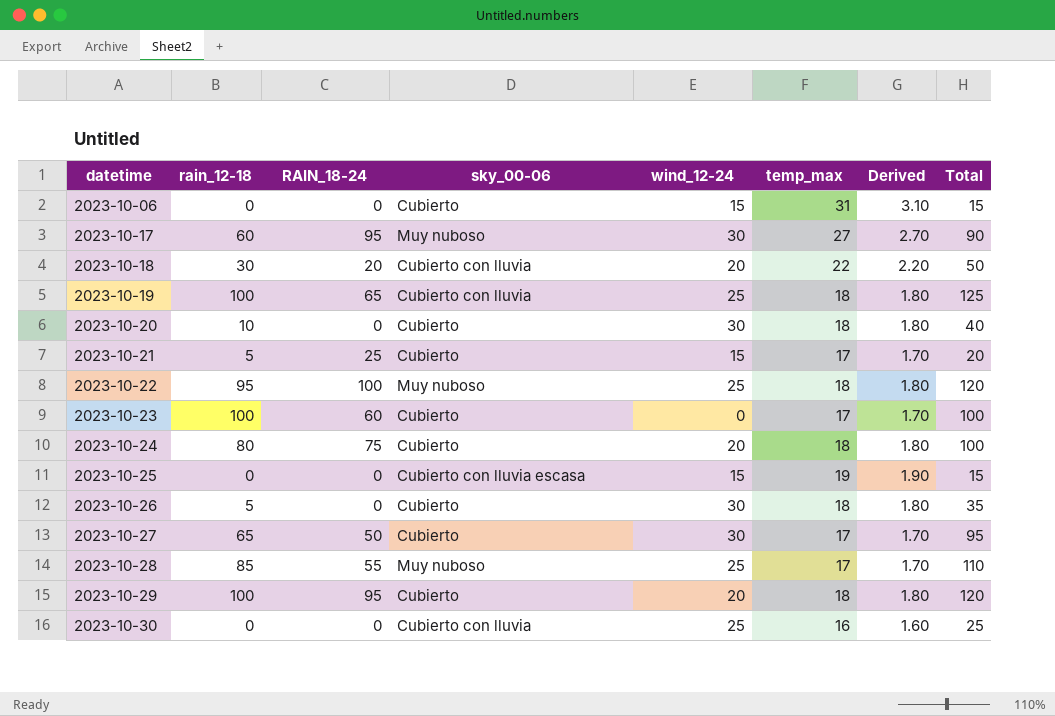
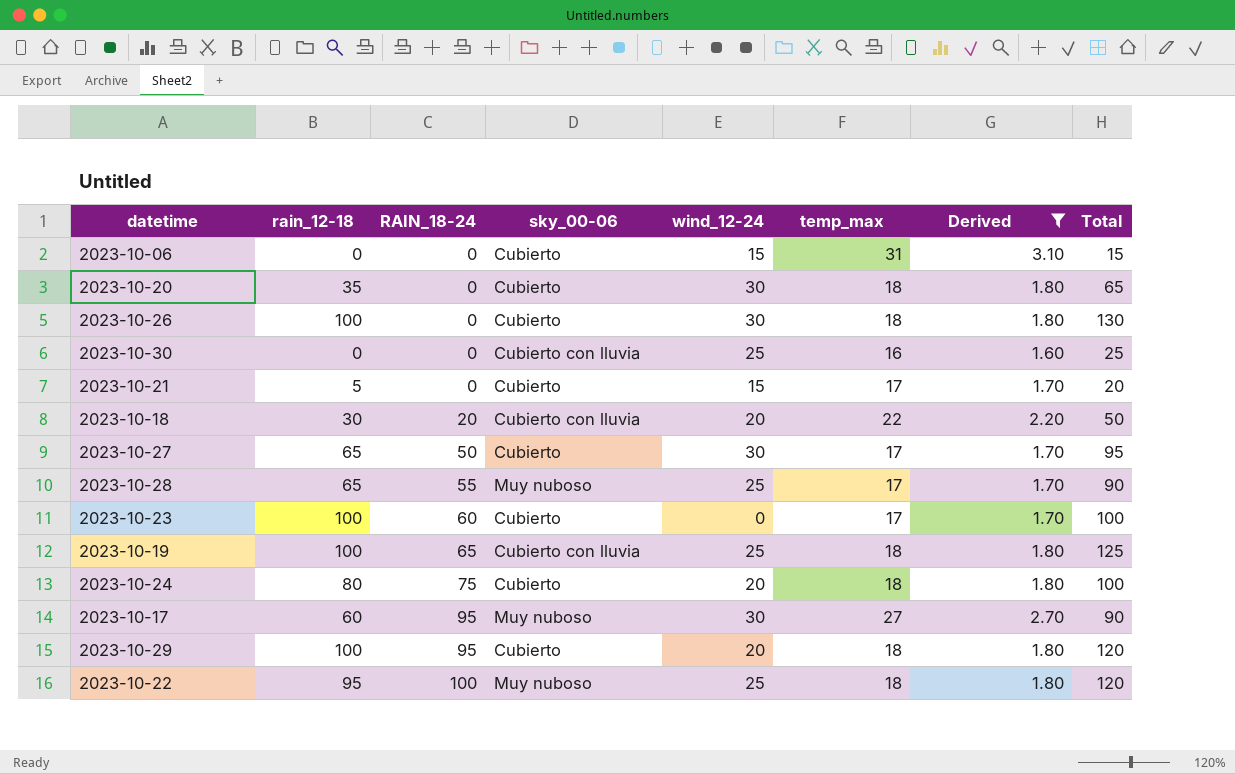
filter: none -> Derived != 1.90
row order: datetime ascending -> RAIN_18-24 ascending
2023-10-20 | rain_12-18: 10 -> 35
2023-10-20 | Total: 40 -> 65
2023-10-26 | rain_12-18: 5 -> 100
2023-10-26 | Total: 35 -> 130
2023-10-21 | RAIN_18-24: 25 -> 0
2023-10-28 | rain_12-18: 85 -> 65
2023-10-28 | Total: 110 -> 90

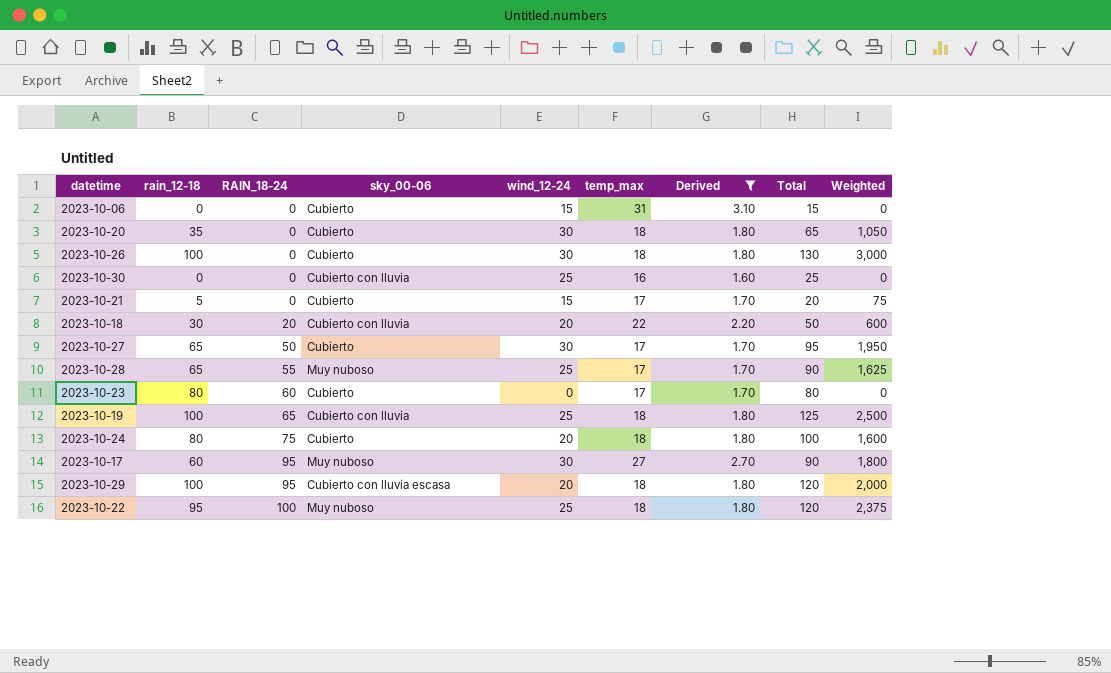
column Weighted | formula: none -> [rain_12-18] * [wind_12-24]
2023-10-23 | rain_12-18: 100 -> 80
2023-10-23 | Total: 100 -> 80
2023-10-29 | sky_00-06: Cubierto -> Cubierto con lluvia escasa

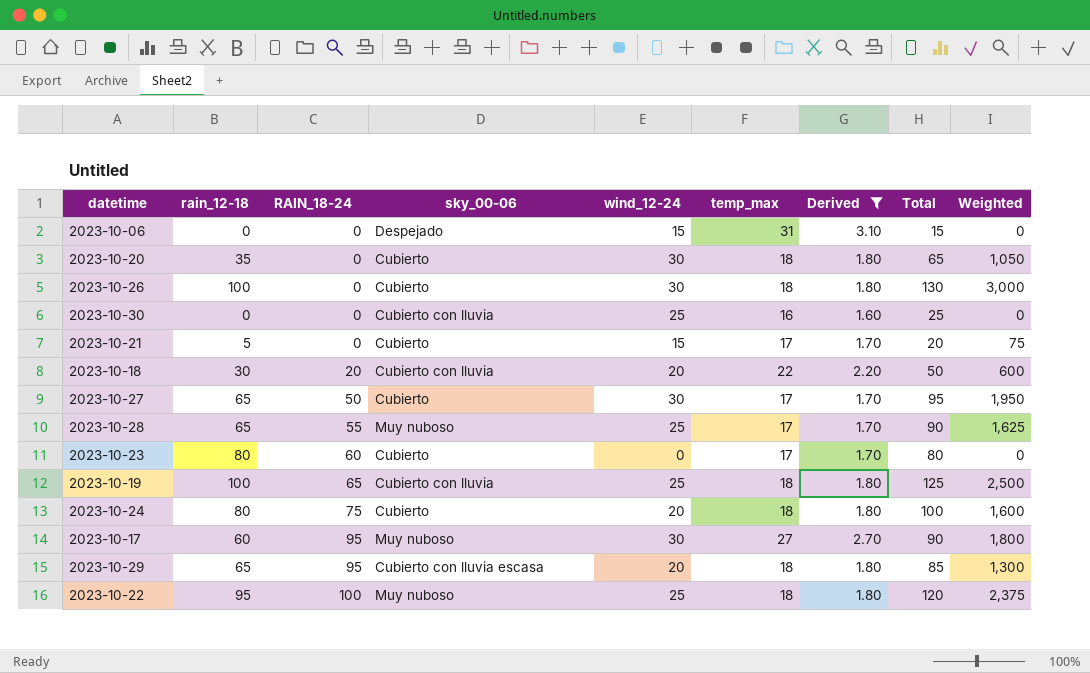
2023-10-06 | sky_00-06: Cubierto -> Despejado
2023-10-29 | rain_12-18: 100 -> 65
2023-10-29 | Total: 120 -> 85
2023-10-29 | Weighted: 2,000 -> 1,300

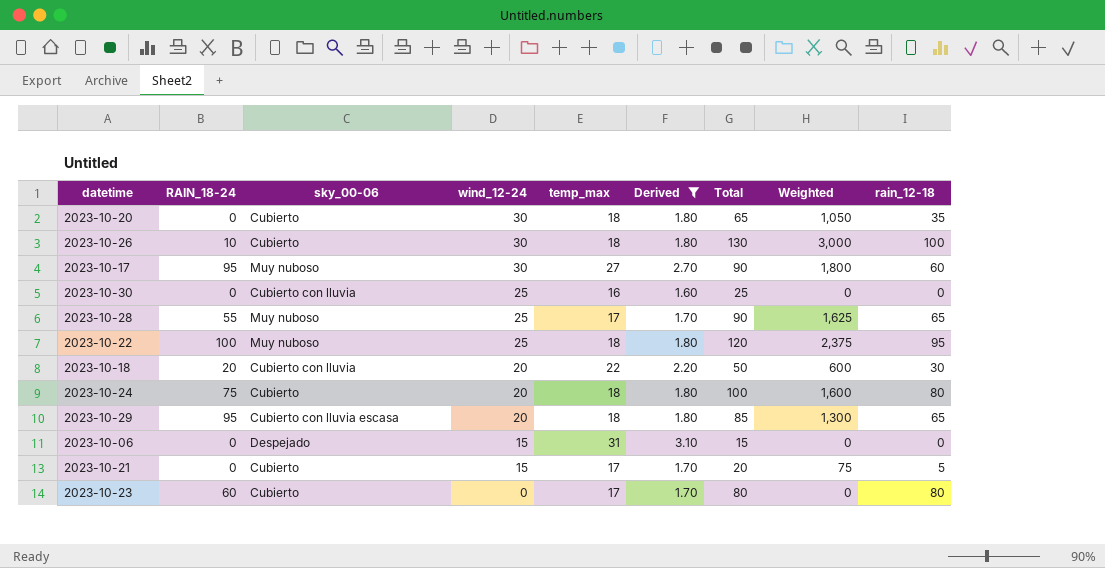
row order: RAIN_18-24 ascending -> wind_12-24 descending
column rain_12-18 | position: 2 -> 9
row 2023-10-27: 65 | 50 | Cubierto | 30 | 17 | 1.70 | 95 | 1,950 -> none
row 2023-10-19: 100 | 65 | Cubierto con lluvia | 25 | 18 | 1.80 | 125 | 2,500 -> none
2023-10-26 | RAIN_18-24: 0 -> 10

